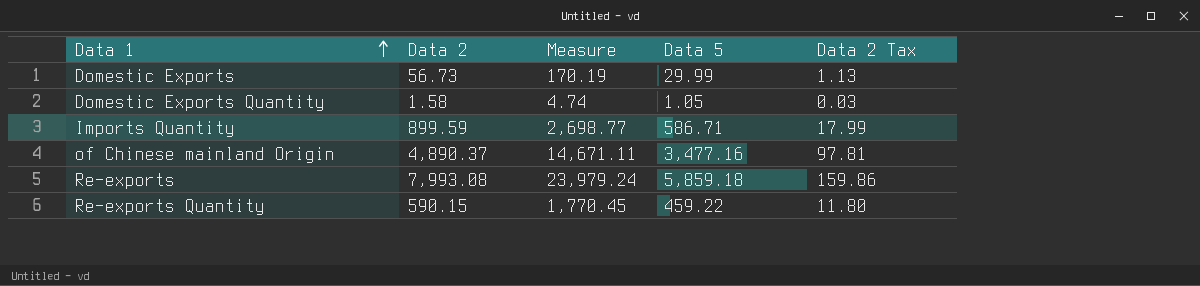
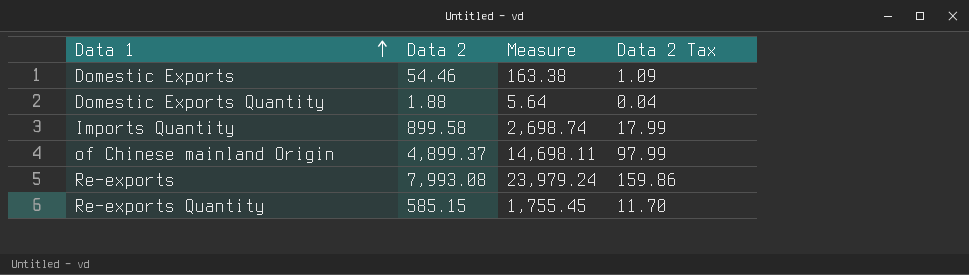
column Data 5 | position: 4 -> none
Domestic Exports | Data 2: 56.73 -> 54.46
Domestic Exports | Measure: 170.19 -> 163.38
Domestic Exports | Data 2 Tax: 1.13 -> 1.09
Domestic Exports Quantity | Data 2: 1.58 -> 1.88
Domestic Exports Quantity | Measure: 4.74 -> 5.64
Domestic Exports Quantity | Data 2 Tax: 0.03 -> 0.04
Imports Quantity | Data 2: 899.59 -> 899.58
Imports Quantity | Measure: 2,698.77 -> 2,698.74
of Chinese mainland Origin | Data 2: 4,890.37 -> 4,899.37
of Chinese mainland Origin | Measure: 14,671.11 -> 14,698.11
of Chinese mainland Origin | Data 2 Tax: 97.81 -> 97.99
Re-exports Quantity | Data 2: 590.15 -> 585.15
Re-exports Quantity | Measure: 1,770.45 -> 1,755.45
Re-exports Quantity | Data 2 Tax: 11.80 -> 11.70

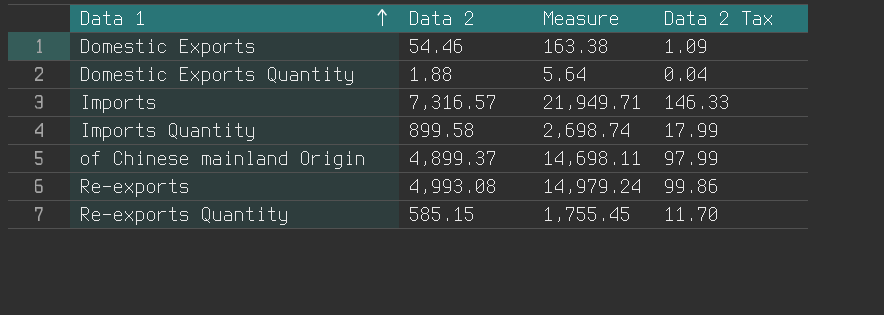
row Imports: none -> 7,316.57 | 21,949.71 | 146.33
Re-exports | Data 2: 7,993.08 -> 4,993.08
Re-exports | Measure: 23,979.24 -> 14,979.24
Re-exports | Data 2 Tax: 159.86 -> 99.86

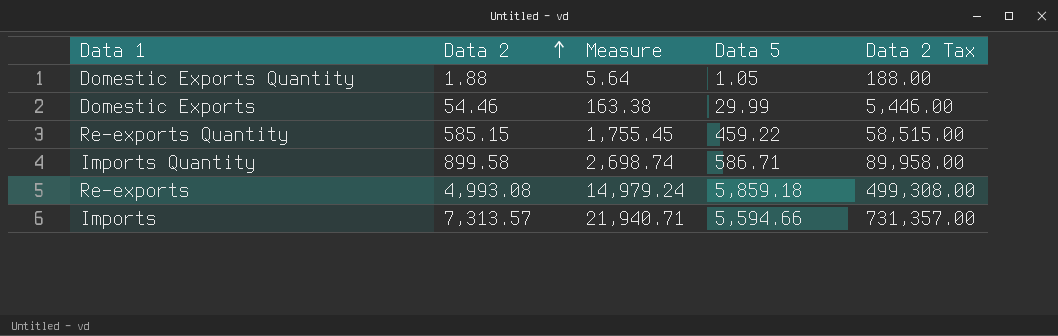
row order: Data 1 ascending -> Data 2 ascending
column Data 5 | position: none -> 4
column Data 2 Tax | formula: [Data 2] * 0.02 -> [Data 2] * 100
row of Chinese mainland Origin: 4,899.37 | 14,698.11 | 97.99 -> none
Imports | Data 2: 7,316.57 -> 7,313.57
Imports | Measure: 21,949.71 -> 21,940.71

